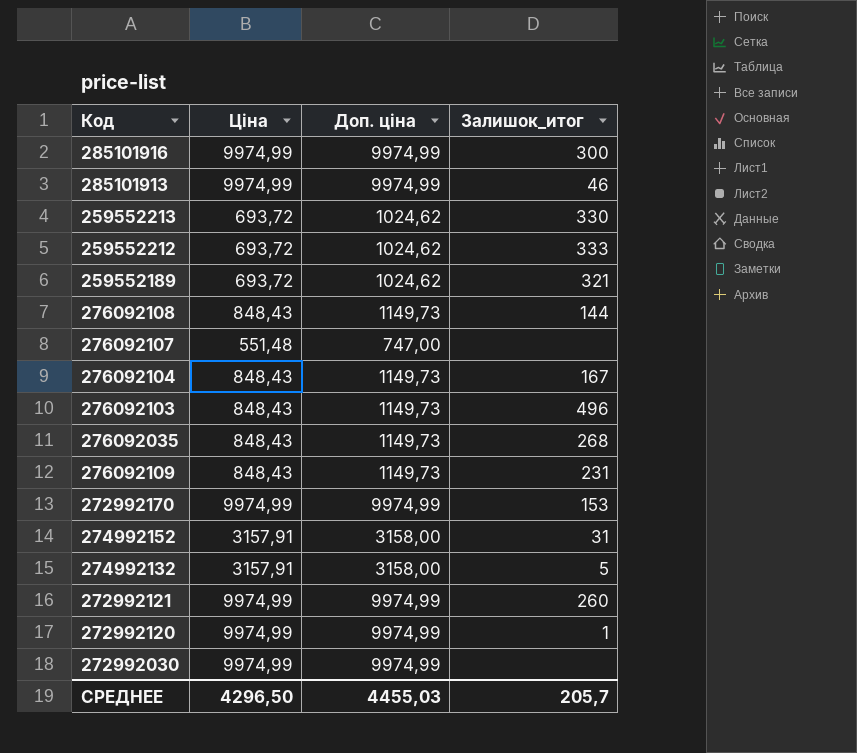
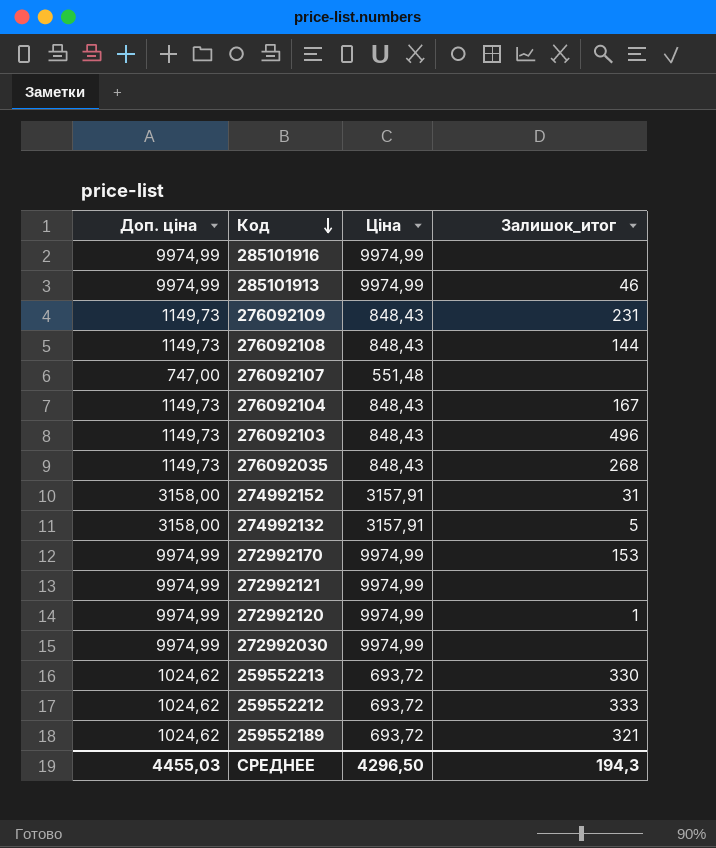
row order: none -> Код descending
column Доп. ціна | position: 3 -> 1
285101916 | Залишок_итог: 300 -> none
272992121 | Залишок_итог: 260 -> none
СРЕДНЕЕ | Залишок_итог: 205,7 -> 194,3

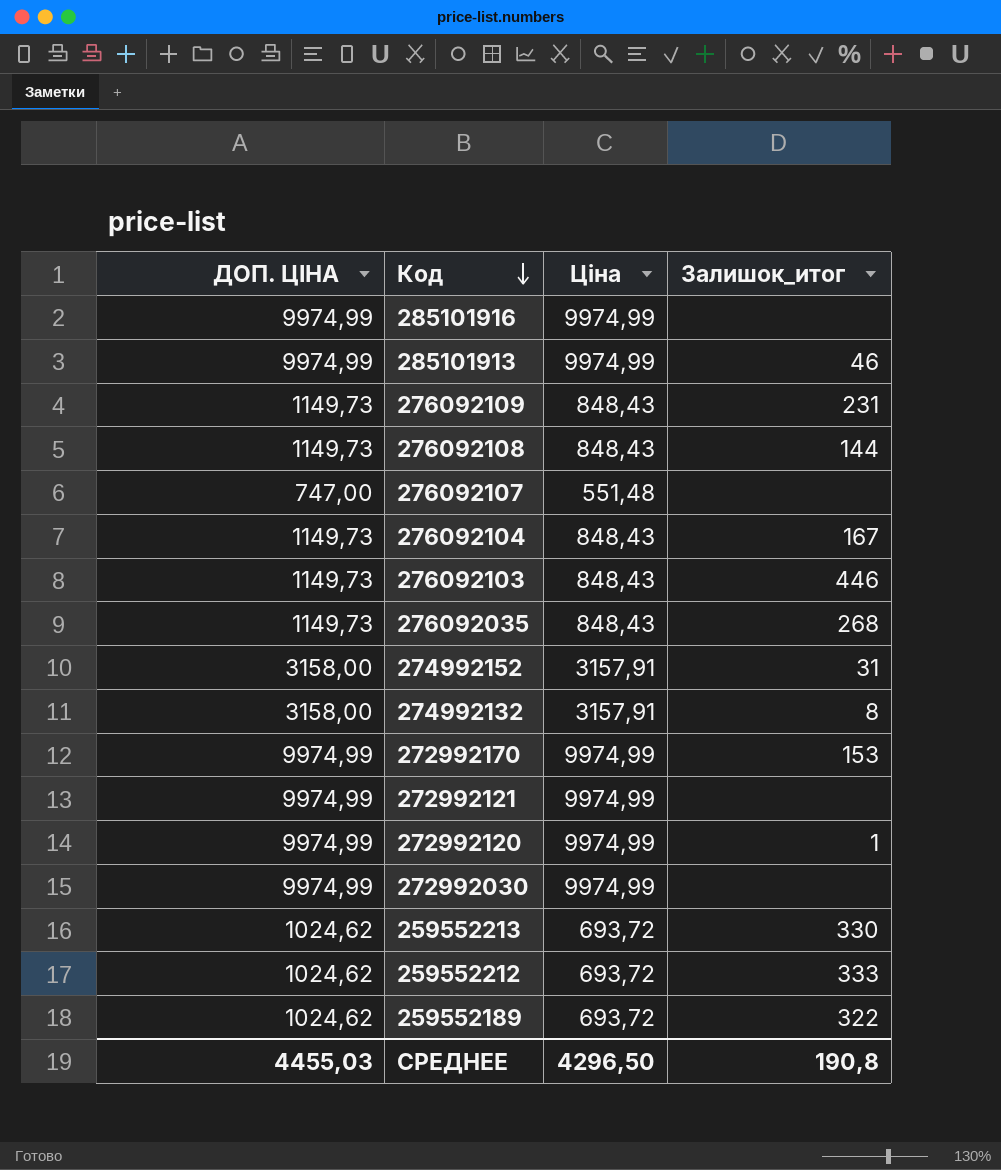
column name: Доп. ціна -> ДОП. ЦІНА
276092103 | Залишок_итог: 496 -> 446
274992132 | Залишок_итог: 5 -> 8
259552189 | Залишок_итог: 321 -> 322
СРЕДНЕЕ | Залишок_итог: 194,3 -> 190,8

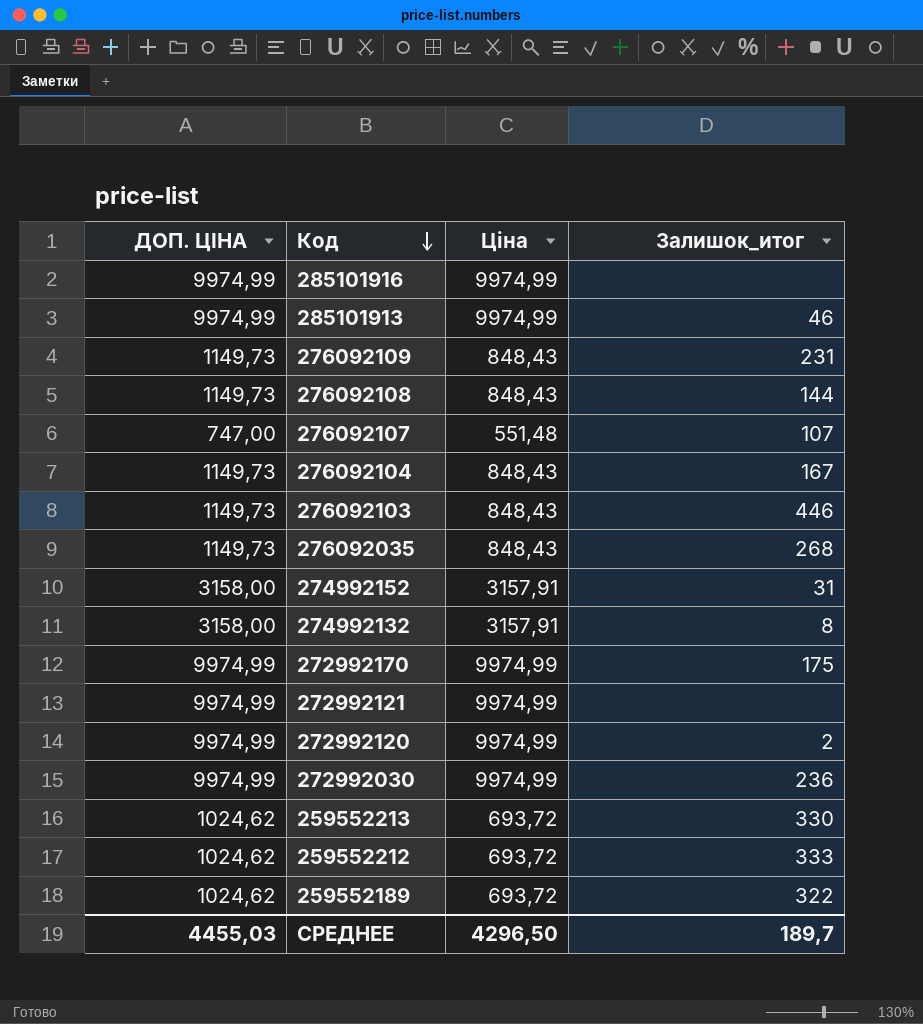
276092107 | Залишок_итог: none -> 107
272992170 | Залишок_итог: 153 -> 175
272992120 | Залишок_итог: 1 -> 2
272992030 | Залишок_итог: none -> 236
СРЕДНЕЕ | Залишок_итог: 190,8 -> 189,7

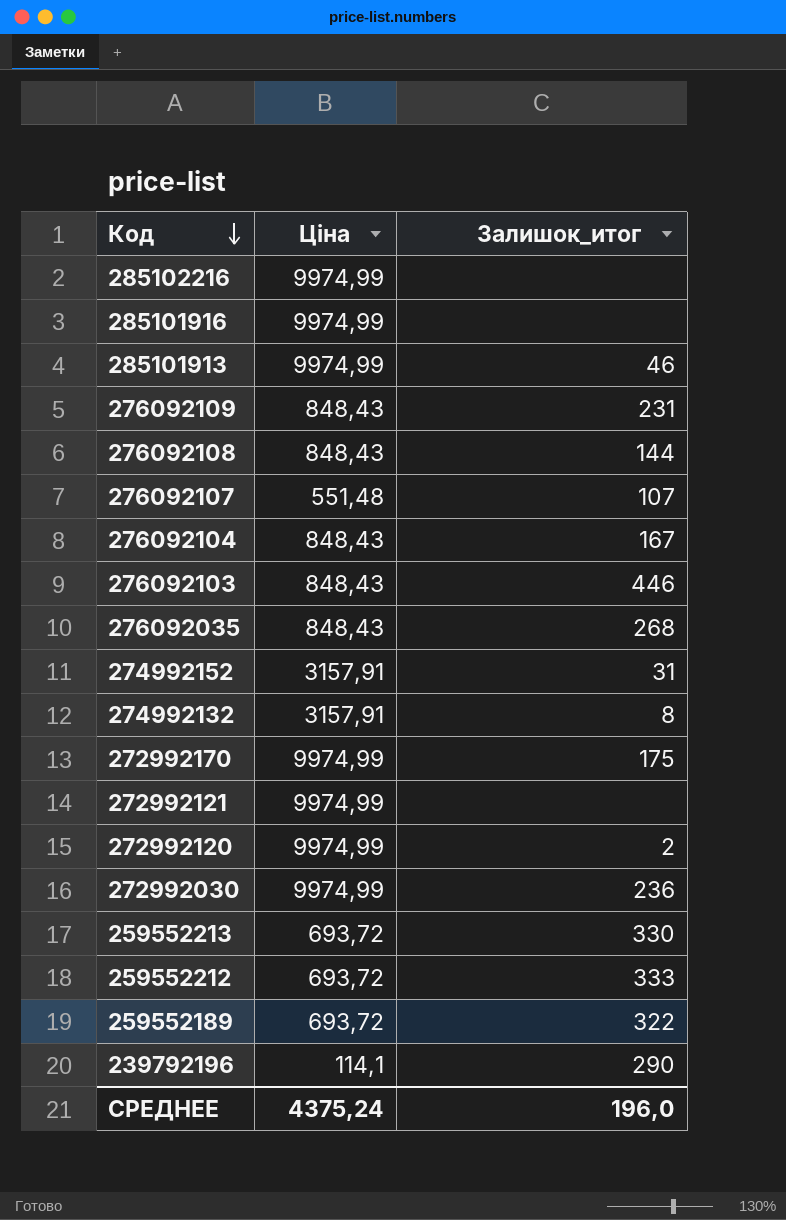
column ДОП. ЦІНА | position: 1 -> none
row 285102216: none -> 9974,99 | none
row 239792196: none -> 114,1 | 290
СРЕДНЕЕ | Ціна: 4296,50 -> 4375,24
СРЕДНЕЕ | Залишок_итог: 189,7 -> 196,0

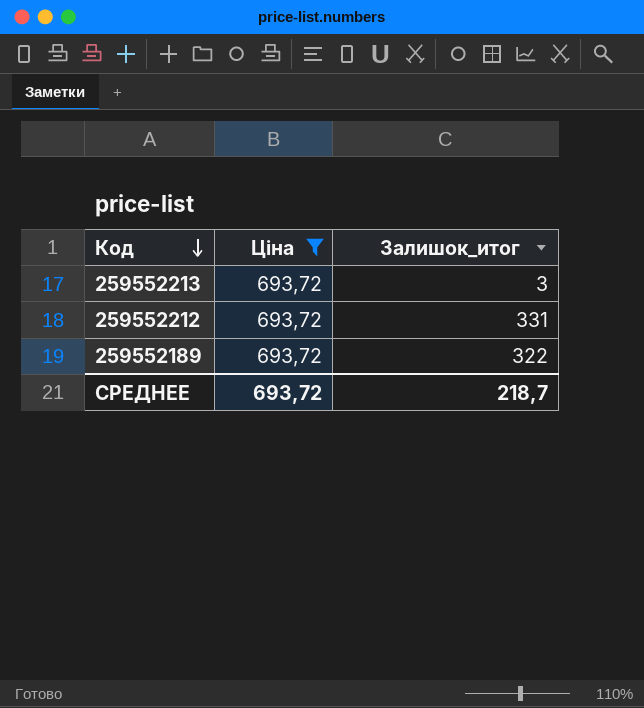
filter: none -> Ціна = 693,72
259552213 | Залишок_итог: 330 -> 3
259552212 | Залишок_итог: 333 -> 331
СРЕДНЕЕ | Ціна: 4375,24 -> 693,72
СРЕДНЕЕ | Залишок_итог: 196,0 -> 218,7

